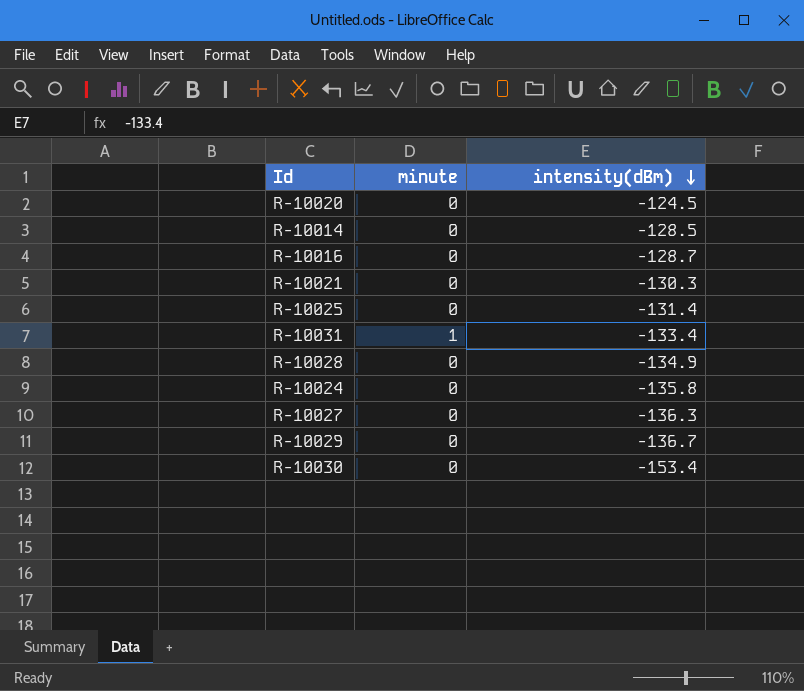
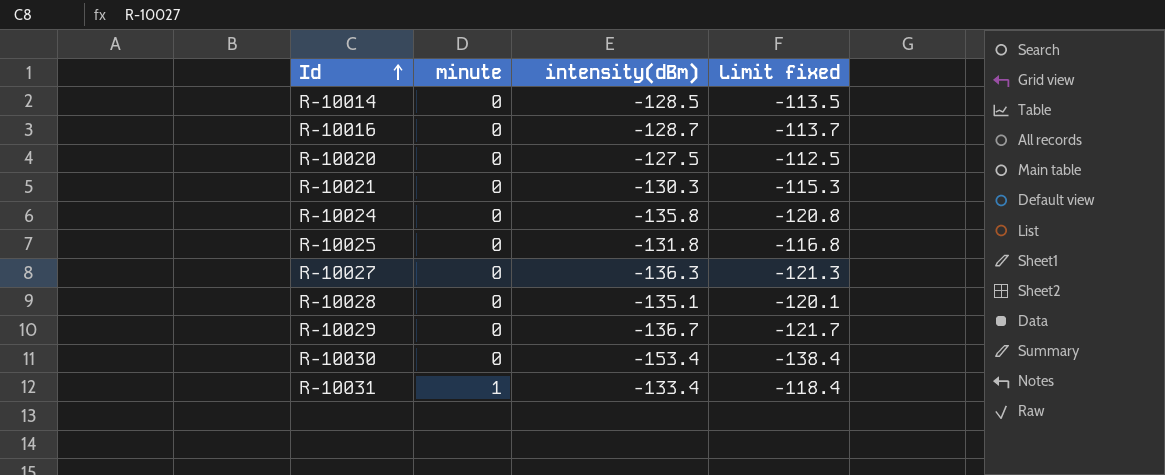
row order: intensity(dBm) descending -> Id ascending
column Limit fixed | formula: none -> [intensity(dBm)] + 15
R-10020 | intensity(dBm): -124.5 -> -127.5
R-10025 | intensity(dBm): -131.4 -> -131.8
R-10028 | intensity(dBm): -134.9 -> -135.1

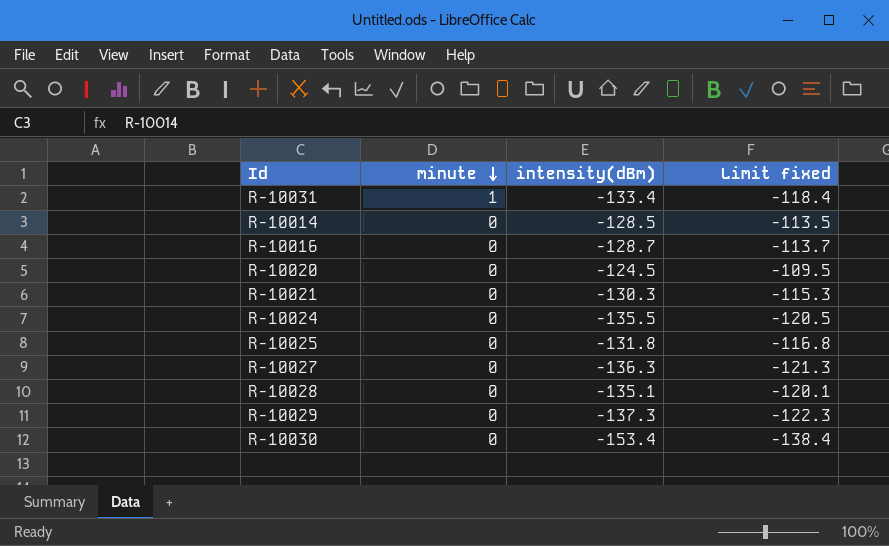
row order: Id ascending -> minute descending
R-10020 | intensity(dBm): -127.5 -> -124.5
R-10020 | Limit fixed: -112.5 -> -109.5
R-10024 | intensity(dBm): -135.8 -> -135.5
R-10024 | Limit fixed: -120.8 -> -120.5
R-10029 | intensity(dBm): -136.7 -> -137.3
R-10029 | Limit fixed: -121.7 -> -122.3

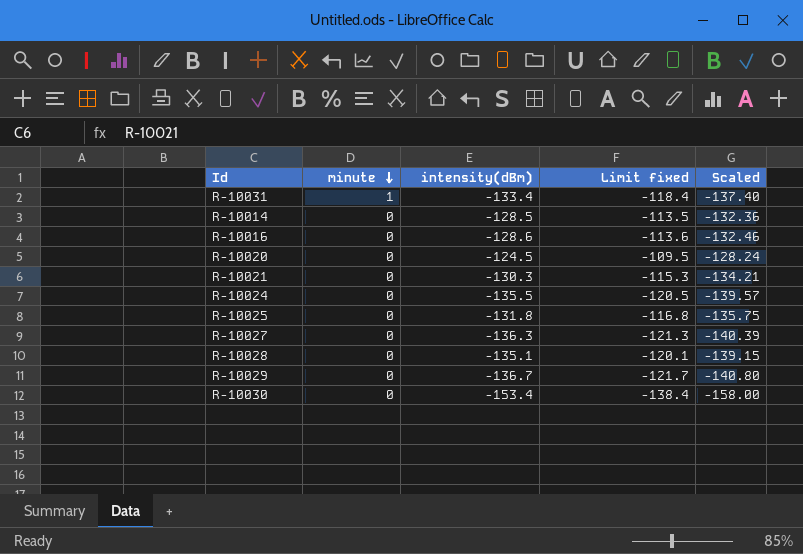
column Scaled | formula: none -> [intensity(dBm)] * 1.03
R-10016 | intensity(dBm): -128.7 -> -128.6
R-10016 | Limit fixed: -113.7 -> -113.6
R-10029 | intensity(dBm): -137.3 -> -136.7
R-10029 | Limit fixed: -122.3 -> -121.7

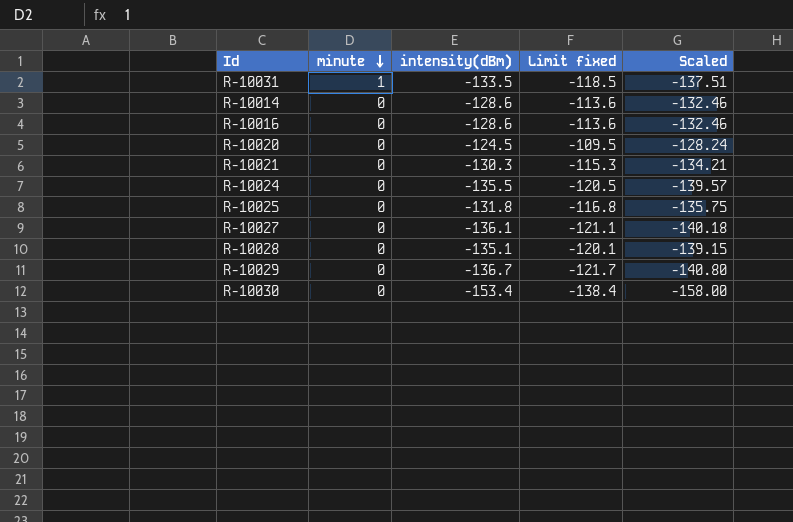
R-10031 | intensity(dBm): -133.4 -> -133.5
R-10031 | Limit fixed: -118.4 -> -118.5
R-10031 | Scaled: -137.40 -> -137.51
R-10014 | intensity(dBm): -128.5 -> -128.6
R-10014 | Limit fixed: -113.5 -> -113.6
R-10014 | Scaled: -132.36 -> -132.46
R-10027 | intensity(dBm): -136.3 -> -136.1
R-10027 | Limit fixed: -121.3 -> -121.1
R-10027 | Scaled: -140.39 -> -140.18

